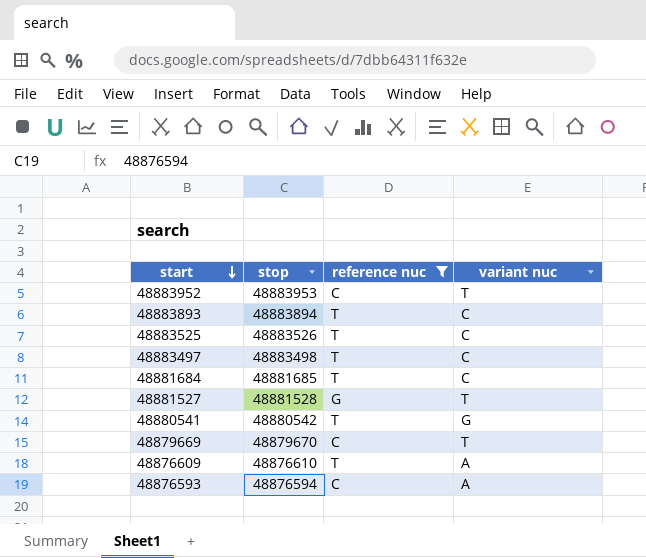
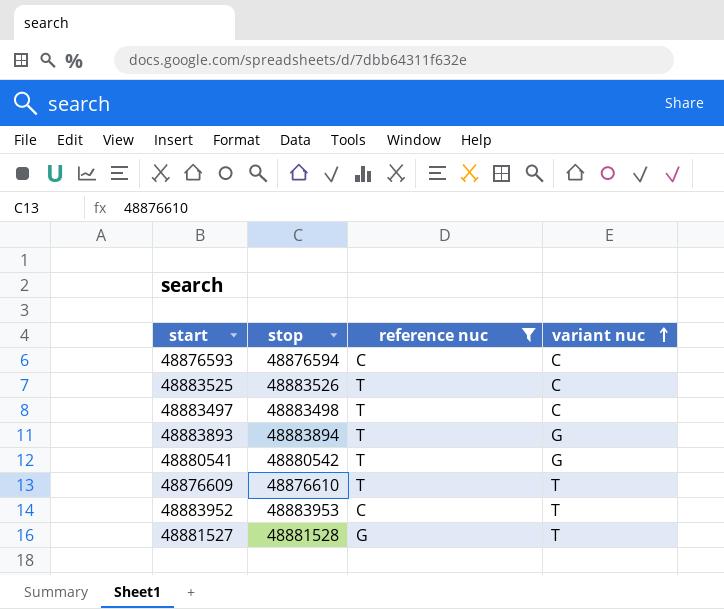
row order: start descending -> variant nuc ascending
row 48881684: 48881685 | T | C -> none
row 48879669: 48879670 | C | T -> none
48876593 | variant nuc: A -> C
48883893 | variant nuc: C -> G
48876609 | variant nuc: A -> T

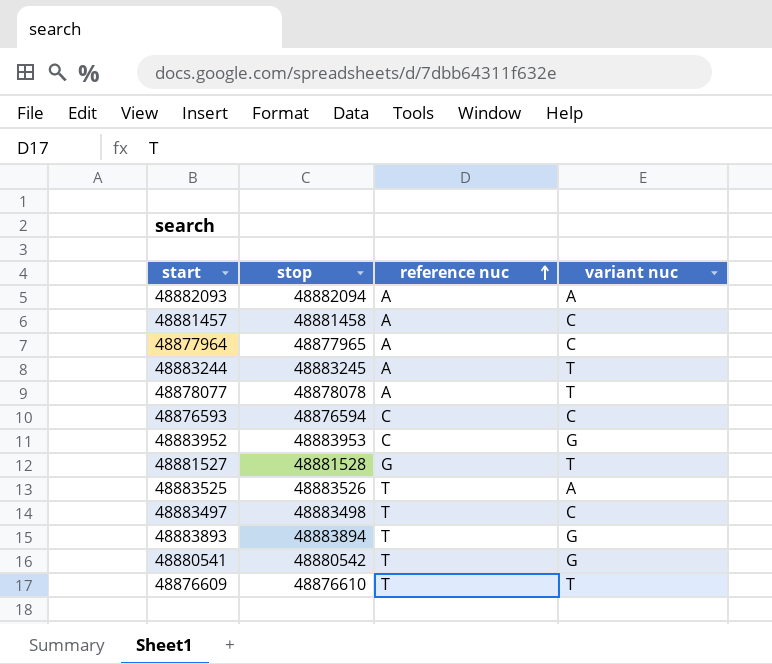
filter: reference nuc != A -> none
row order: variant nuc ascending -> reference nuc ascending
48883952 | variant nuc: T -> G
48883525 | variant nuc: C -> A

